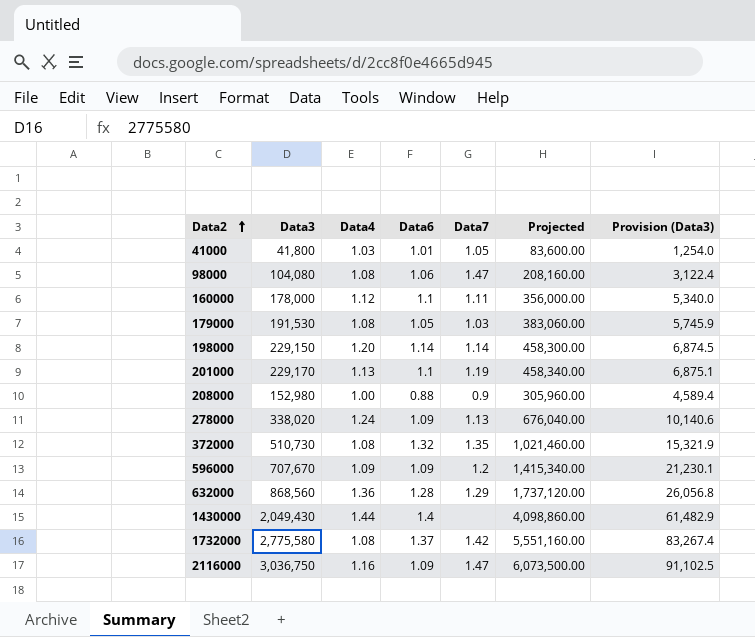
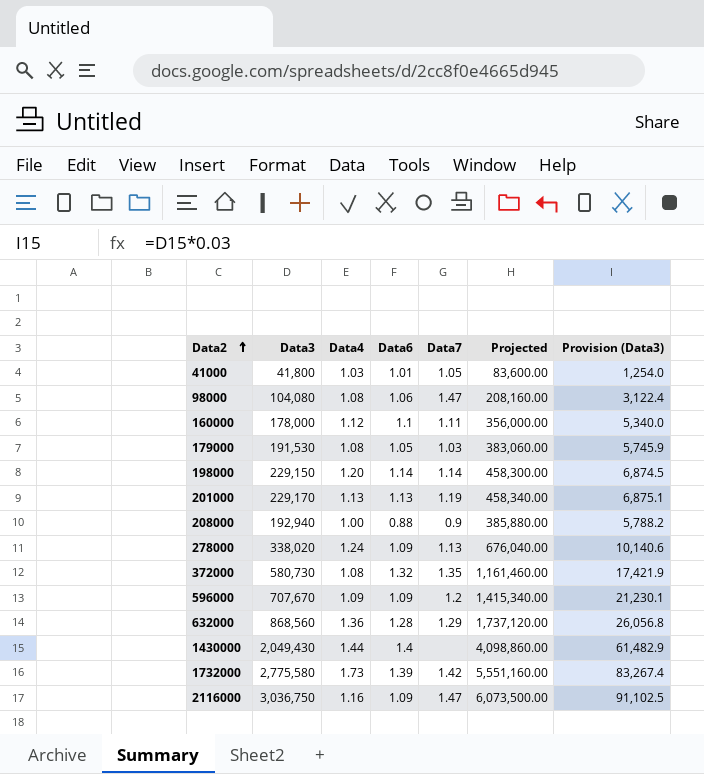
201000 | Data6: 1.1 -> 1.13
208000 | Data3: 152,980 -> 192,940
208000 | Projected: 305,960.00 -> 385,880.00
208000 | Provision (Data3): 4,589.4 -> 5,788.2
372000 | Data3: 510,730 -> 580,730
372000 | Projected: 1,021,460.00 -> 1,161,460.00
372000 | Provision (Data3): 15,321.9 -> 17,421.9
1732000 | Data4: 1.08 -> 1.73
1732000 | Data6: 1.37 -> 1.39

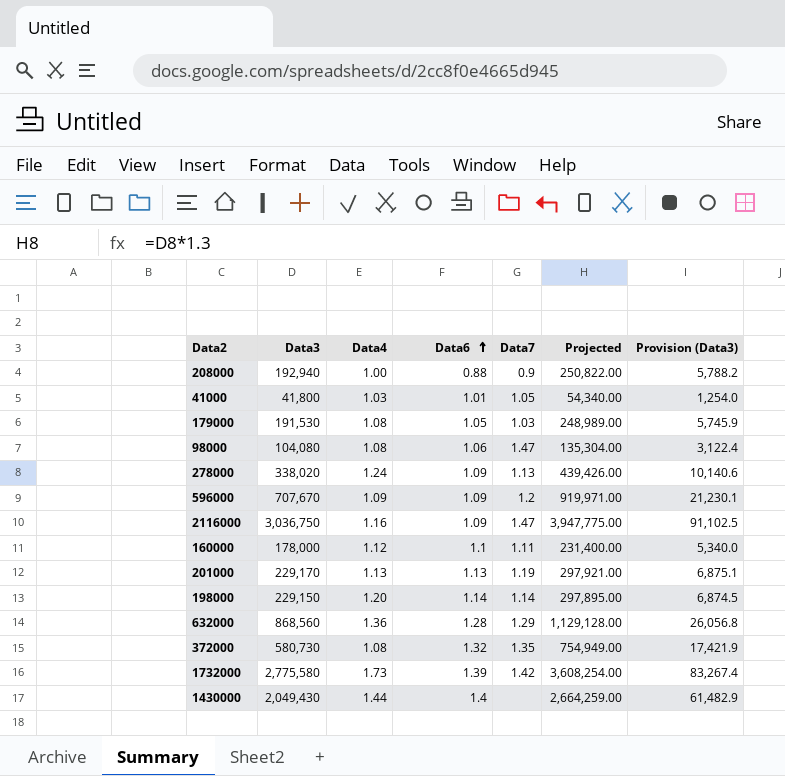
row order: Data2 ascending -> Data6 ascending
column Projected | formula: [Data3] * 2 -> [Data3] * 1.3

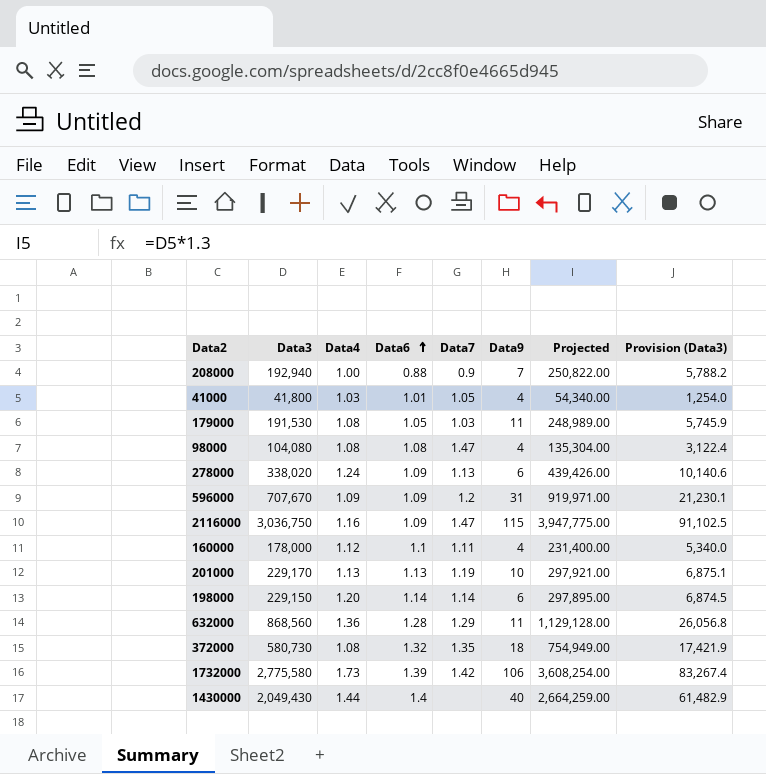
column Data9 | position: none -> 6
98000 | Data6: 1.06 -> 1.08

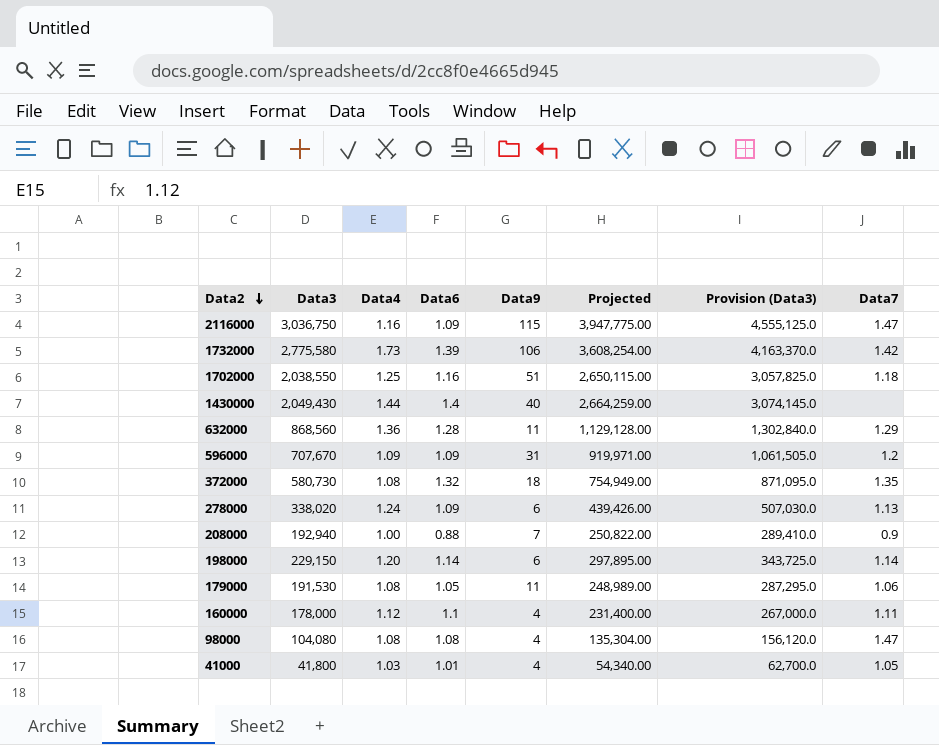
row order: Data6 ascending -> Data2 descending
column Provision (Data3) | formula: [Data3] * 0.03 -> [Data3] * 1.5
column Data7 | position: 5 -> 8
row 201000: 229,170 | 1.13 | 1.13 | 1.19 | 10 | 297,921.00 | 6,875.1 -> none
row 1702000: none -> 2,038,550 | 1.25 | 1.16 | 51 | 2,650,115.00 | 3,057,825.0 | 1.18
179000 | Data7: 1.03 -> 1.06

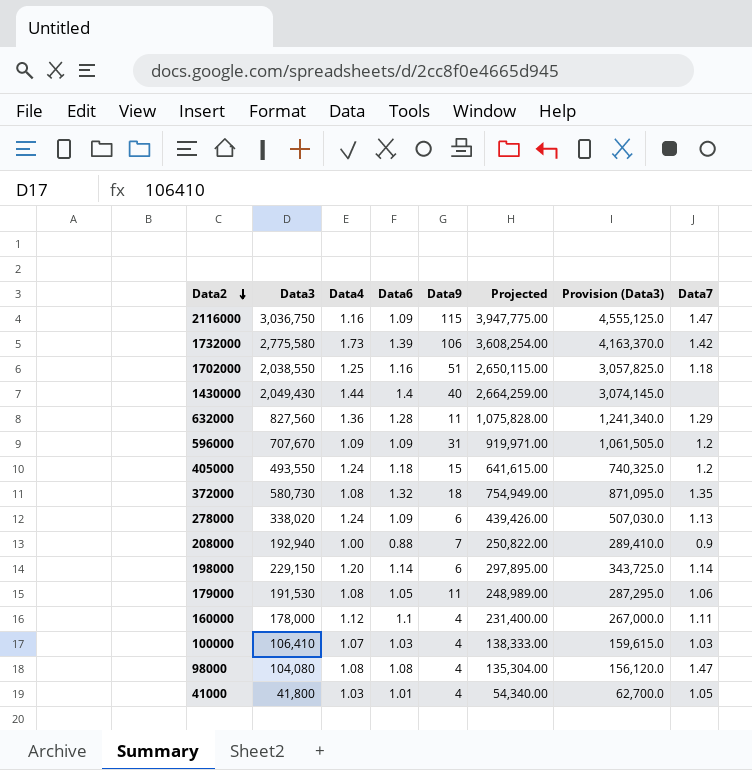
632000 | Data3: 868,560 -> 827,560
632000 | Projected: 1,129,128.00 -> 1,075,828.00
632000 | Provision (Data3): 1,302,840.0 -> 1,241,340.0
row 405000: none -> 493,550 | 1.24 | 1.18 | 15 | 641,615.00 | 740,325.0 | 1.2
row 100000: none -> 106,410 | 1.07 | 1.03 | 4 | 138,333.00 | 159,615.0 | 1.03

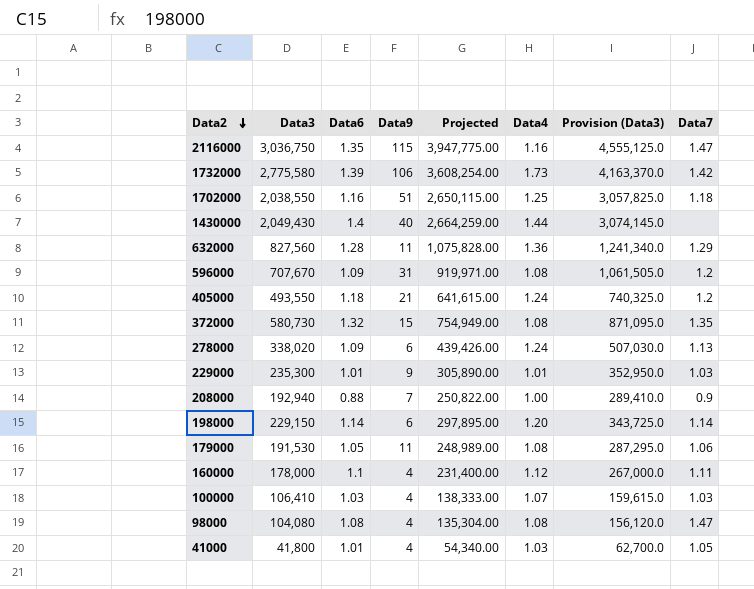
column Data4 | position: 3 -> 6
2116000 | Data6: 1.09 -> 1.35
596000 | Data4: 1.09 -> 1.08
405000 | Data9: 15 -> 21
372000 | Data9: 18 -> 15
row 229000: none -> 235,300 | 1.01 | 9 | 305,890.00 | 1.01 | 352,950.0 | 1.03

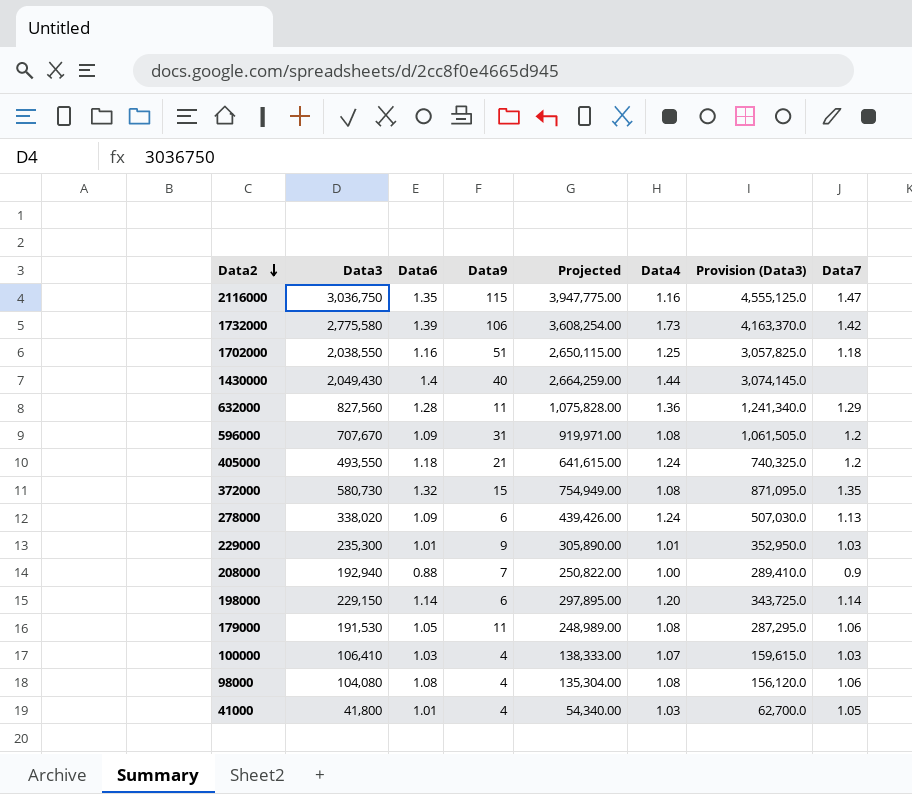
row 160000: 178,000 | 1.1 | 4 | 231,400.00 | 1.12 | 267,000.0 | 1.11 -> none
98000 | Data7: 1.47 -> 1.06

